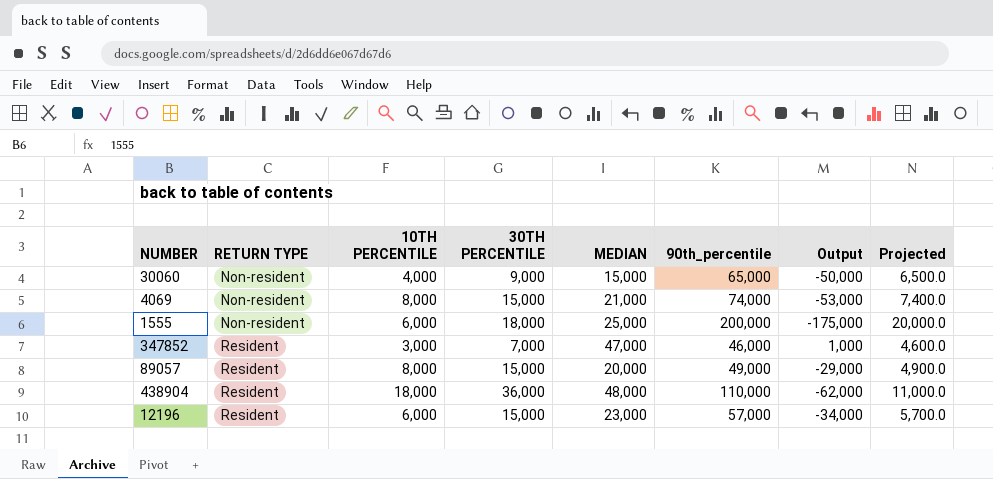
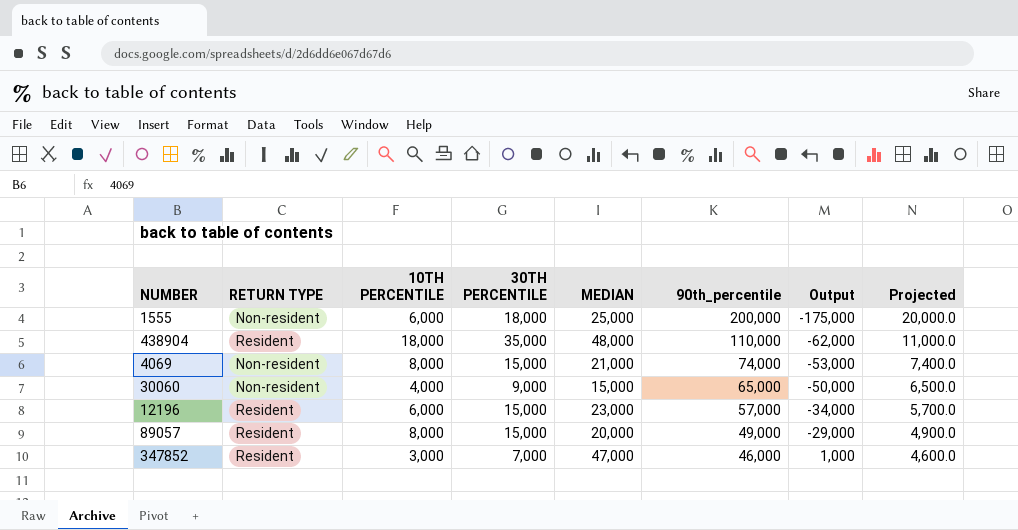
row order: RETURN TYPE ascending -> 90th_percentile descending
438904 | 30TH PERCENTILE: 36,000 -> 35,000

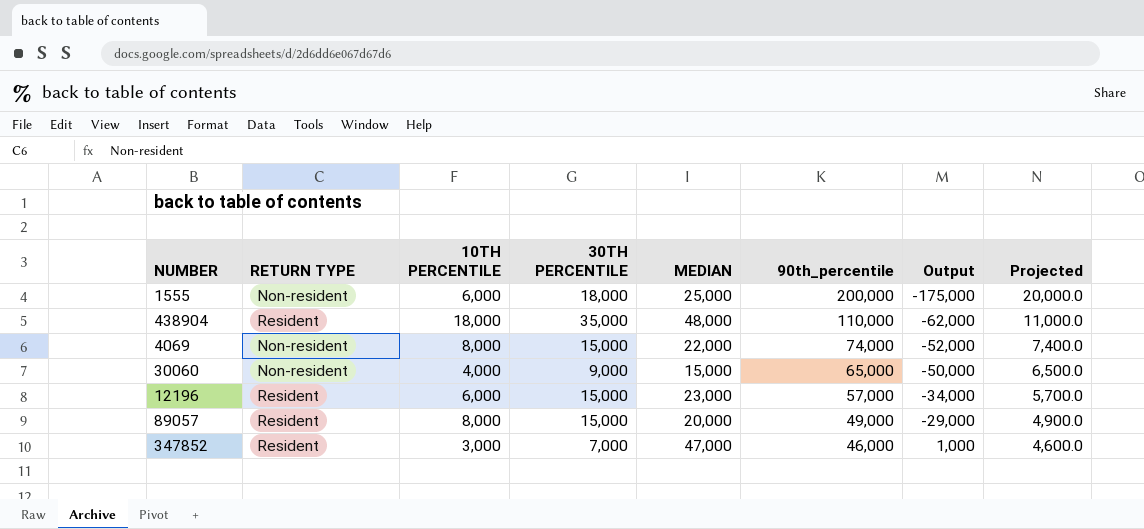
4069 | MEDIAN: 21,000 -> 22,000
4069 | Output: -53,000 -> -52,000

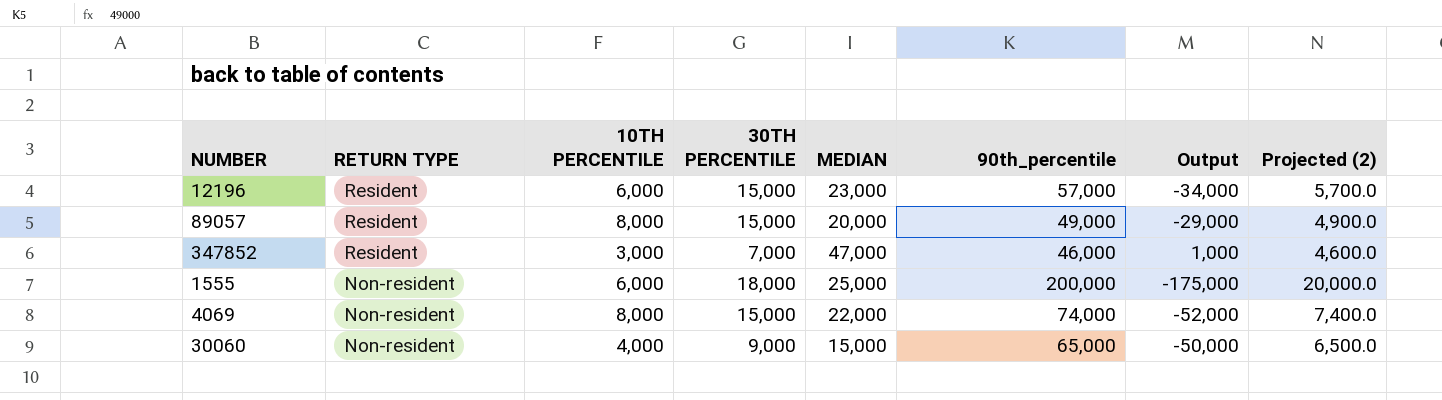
row order: 90th_percentile descending -> RETURN TYPE descending
column name: Projected -> Projected (2)
row 438904: Resident | 18,000 | 35,000 | 48,000 | 110,000 | -62,000 | 11,000.0 -> none

